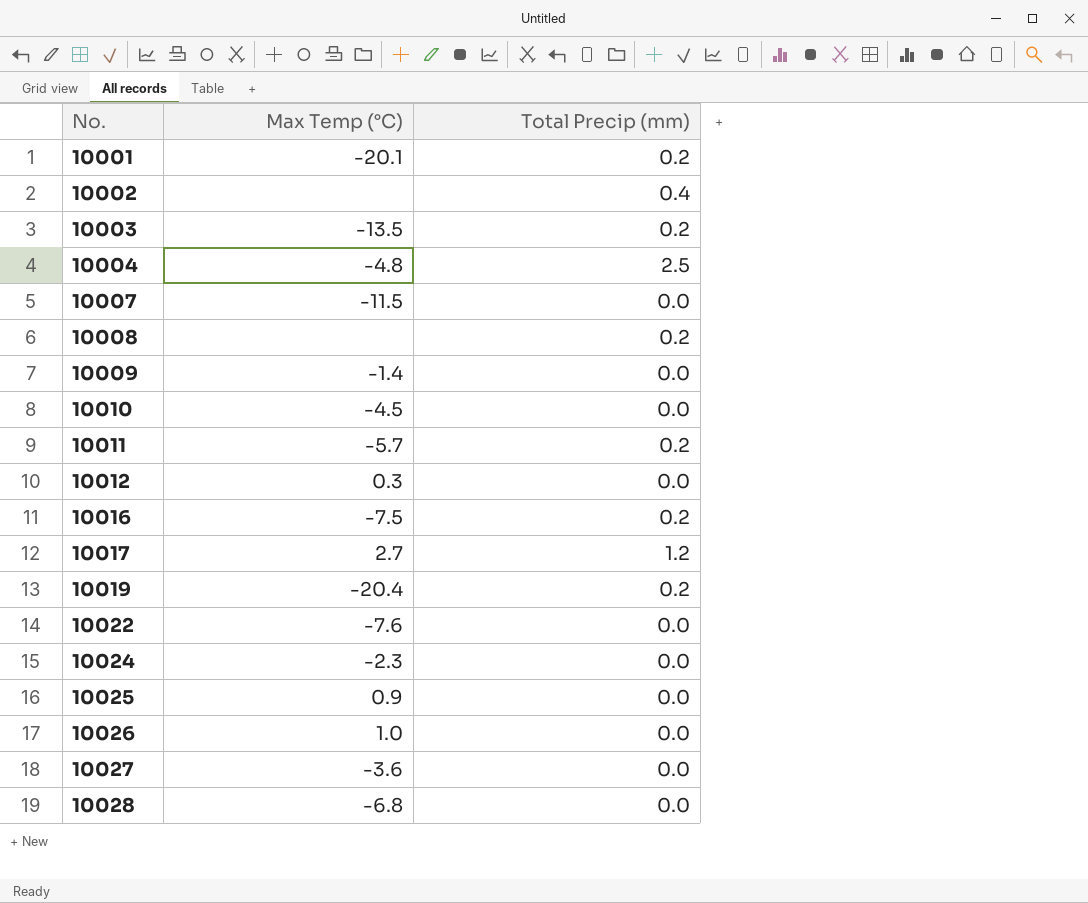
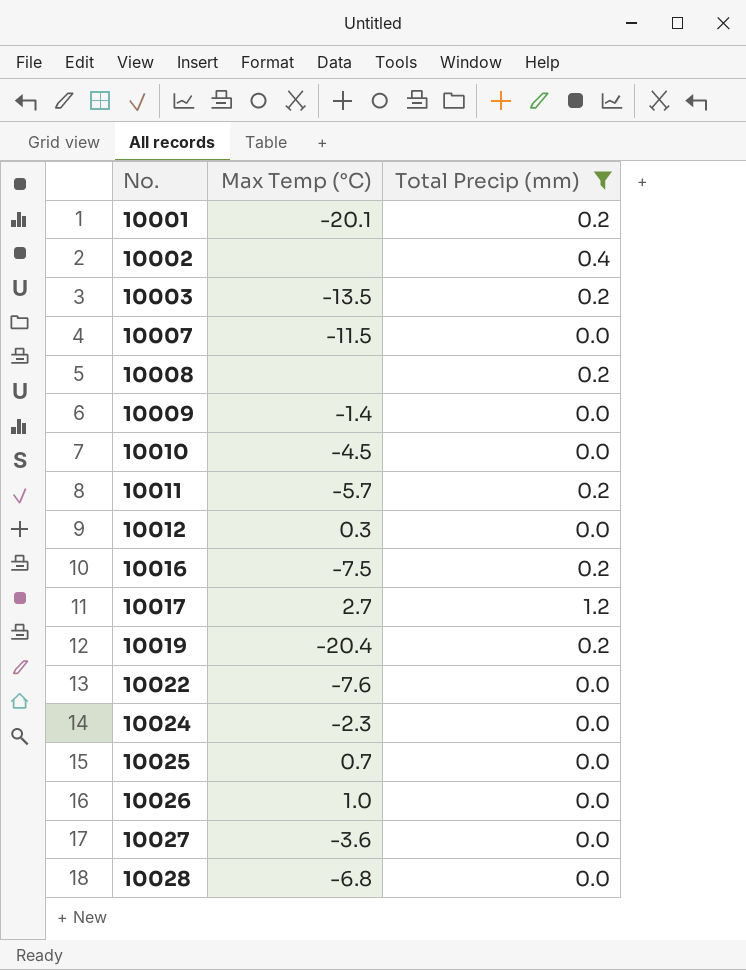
filter: none -> Total Precip (mm) != 2.5
10025 | Max Temp (°C): 0.9 -> 0.7

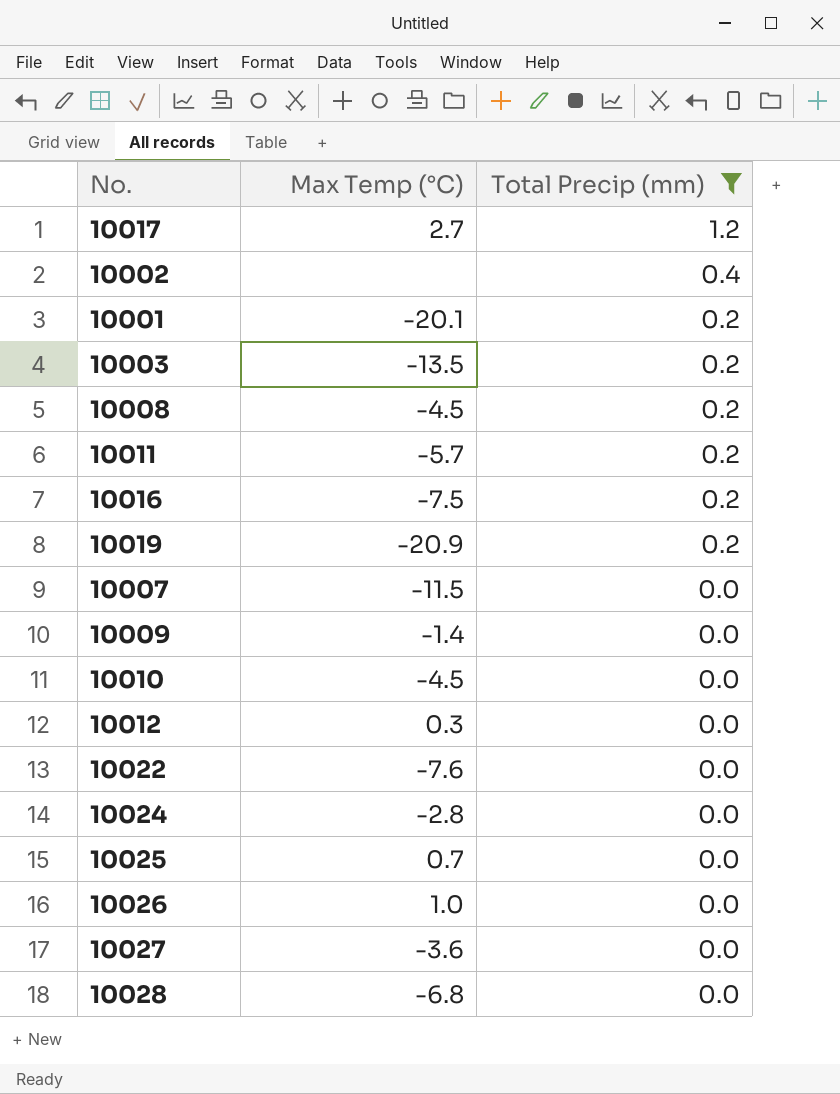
row order: No. ascending -> Total Precip (mm) descending
10008 | Max Temp (°C): none -> -4.5
10019 | Max Temp (°C): -20.4 -> -20.9
10024 | Max Temp (°C): -2.3 -> -2.8

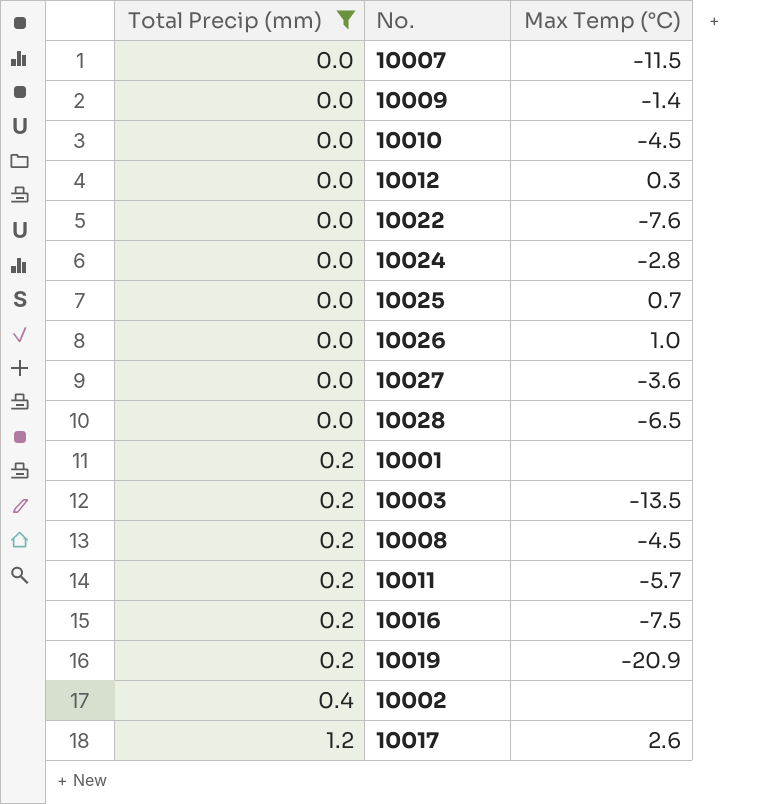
row order: Total Precip (mm) descending -> Total Precip (mm) ascending
column Total Precip (mm) | position: 3 -> 1
10028 | Max Temp (°C): -6.8 -> -6.5
10001 | Max Temp (°C): -20.1 -> none
10017 | Max Temp (°C): 2.7 -> 2.6

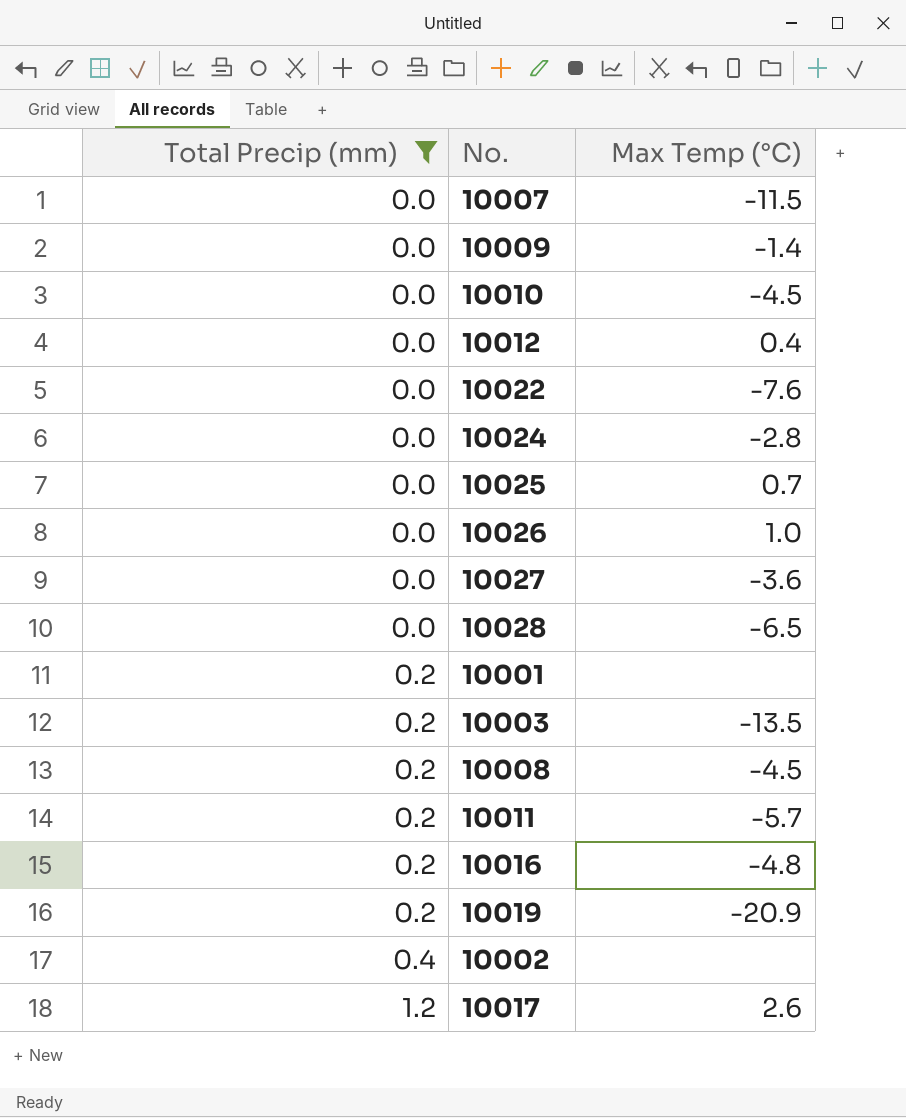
10012 | Max Temp (°C): 0.3 -> 0.4
10016 | Max Temp (°C): -7.5 -> -4.8

